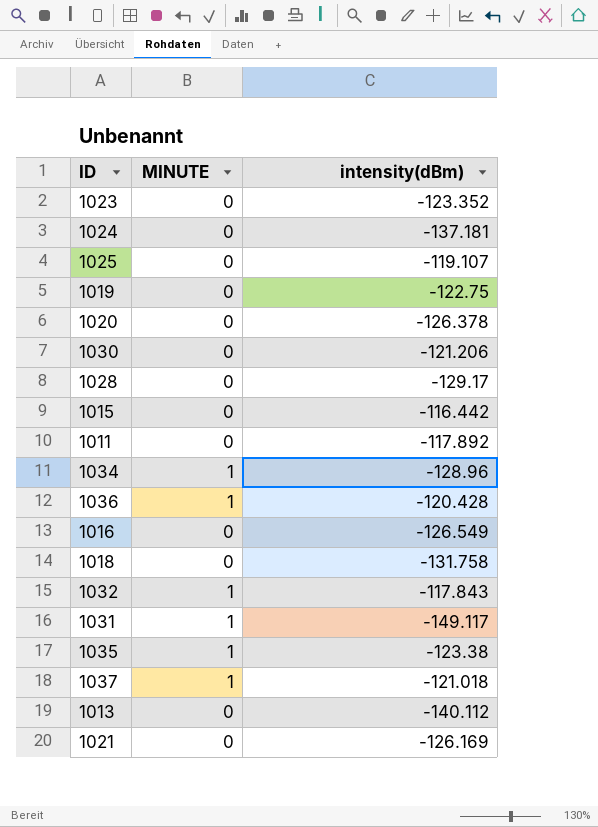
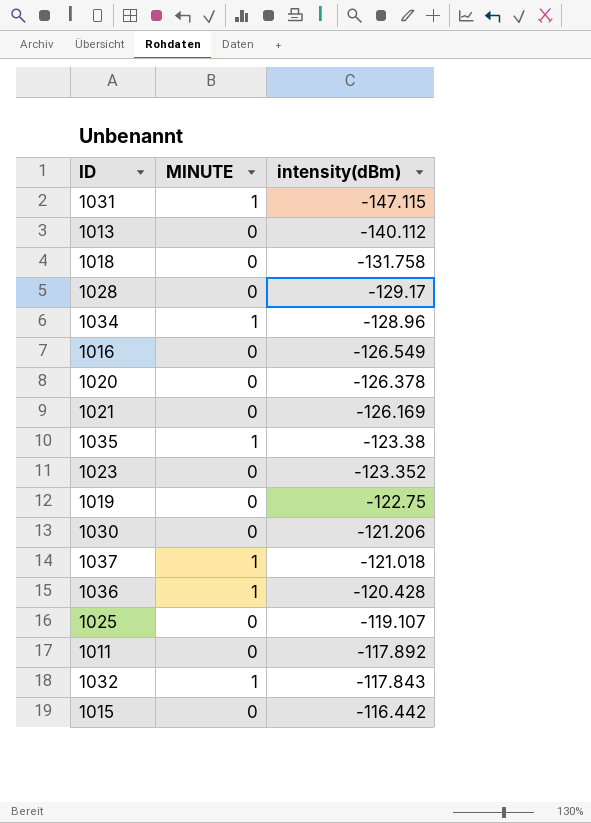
row order: none -> intensity(dBm) ascending
row 1024: 0 | -137.181 -> none
1031 | intensity(dBm): -149.117 -> -147.115

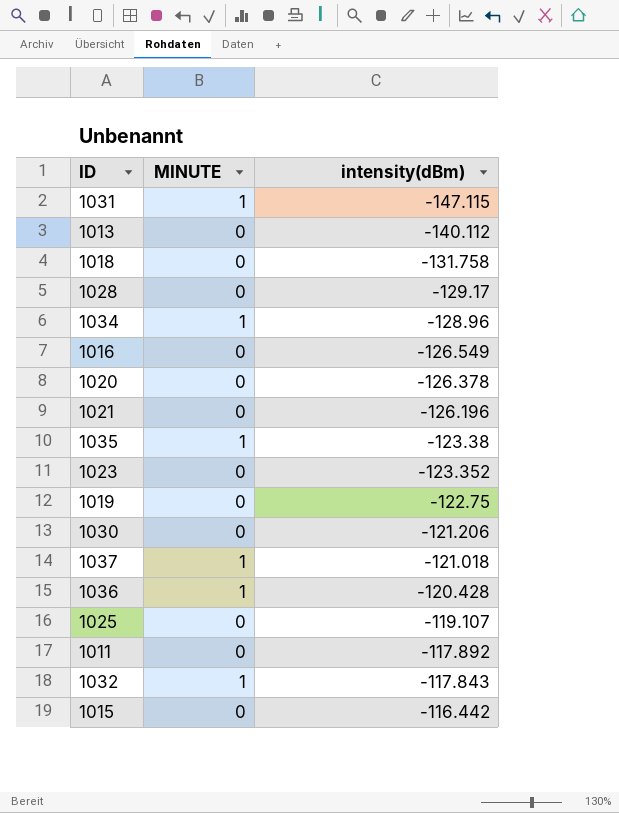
1021 | intensity(dBm): -126.169 -> -126.196

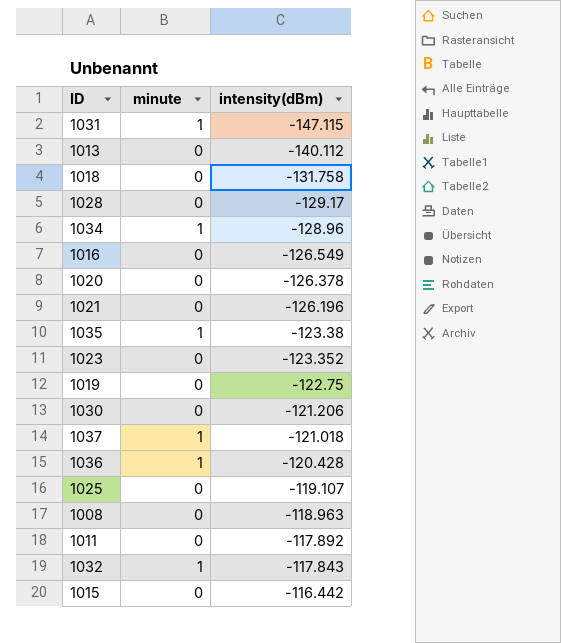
column name: MINUTE -> minute
row 1008: none -> 0 | -118.963

